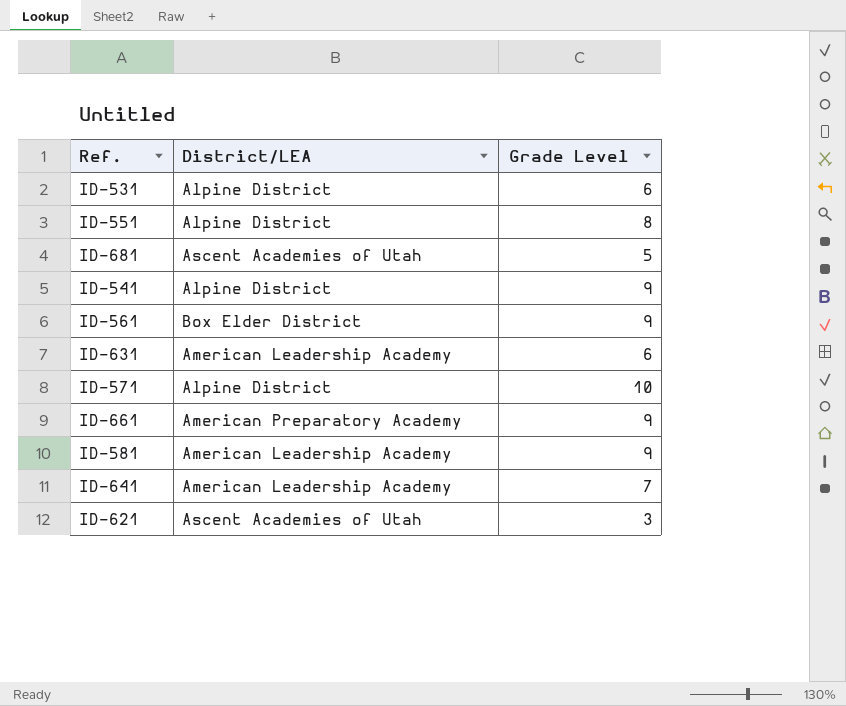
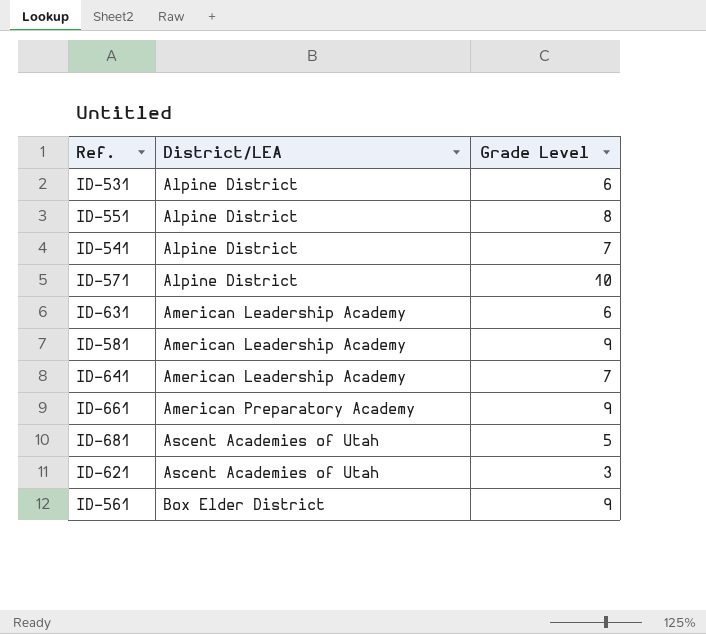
row order: none -> District/LEA ascending
ID-541 | Grade Level: 9 -> 7

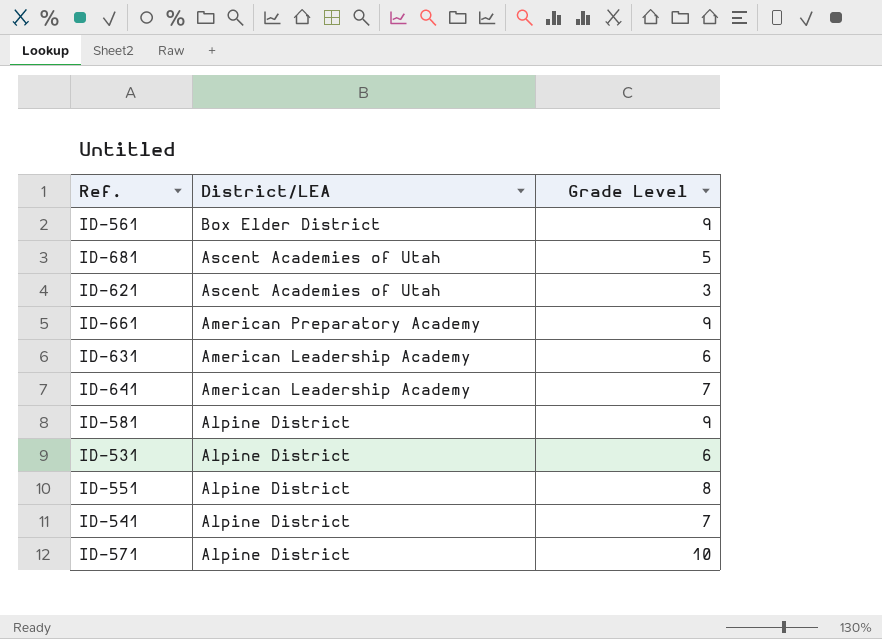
row order: District/LEA ascending -> District/LEA descending
ID-581 | District/LEA: American Leadership Academy -> Alpine District

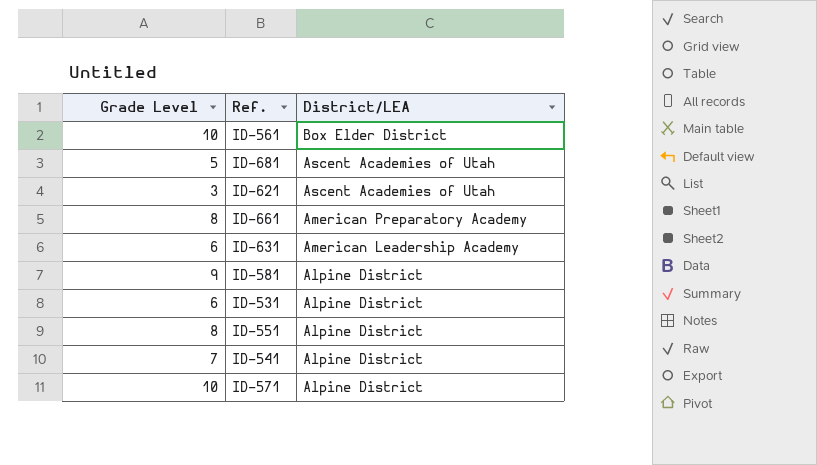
column Grade Level | position: 3 -> 1
row ID-641: American Leadership Academy | 7 -> none
ID-561 | Grade Level: 9 -> 10
ID-661 | Grade Level: 9 -> 8

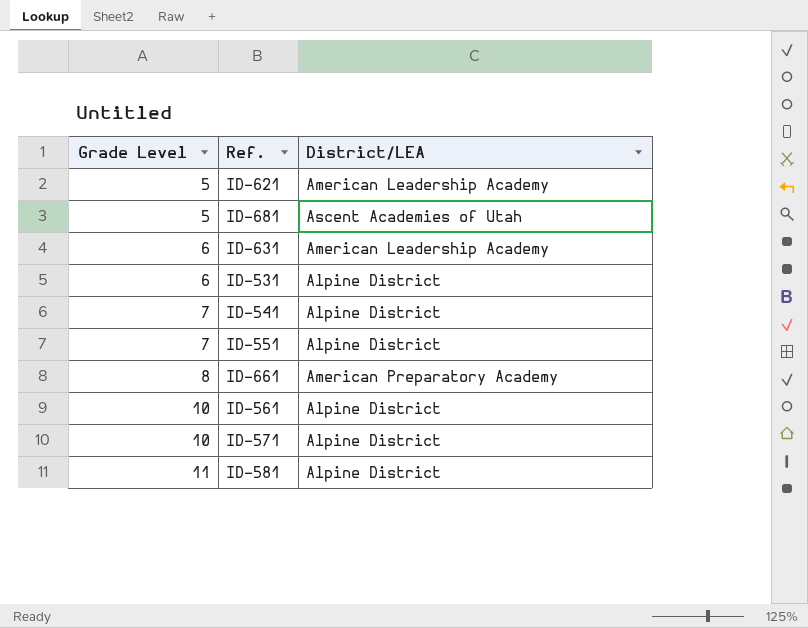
row order: District/LEA descending -> Grade Level ascending
ID-621 | Grade Level: 3 -> 5
ID-621 | District/LEA: Ascent Academies of Utah -> American Leadership Academy
ID-551 | Grade Level: 8 -> 7
ID-561 | District/LEA: Box Elder District -> Alpine District
ID-581 | Grade Level: 9 -> 11

